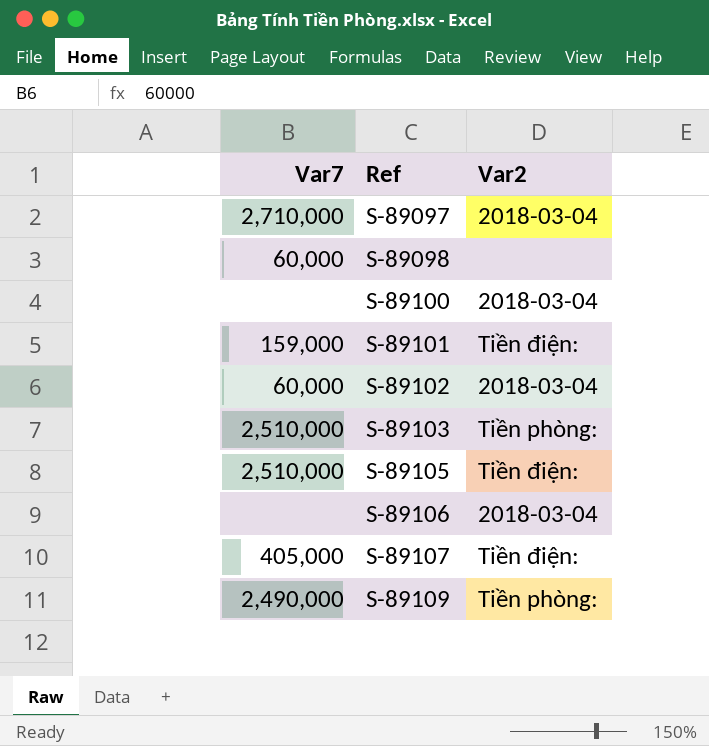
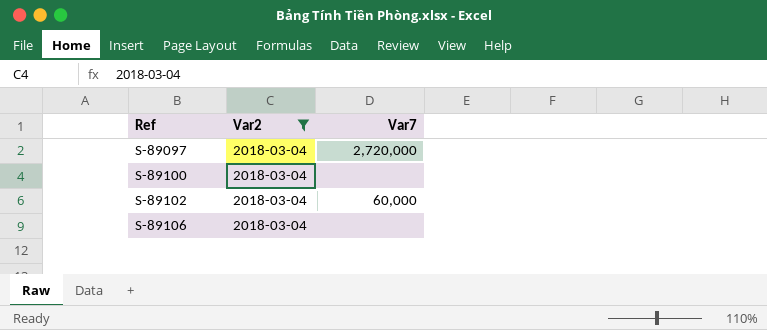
filter: none -> Var2 = 2018-03-04
column Var7 | position: 1 -> 3
S-89097 | Var7: 2,710,000 -> 2,720,000

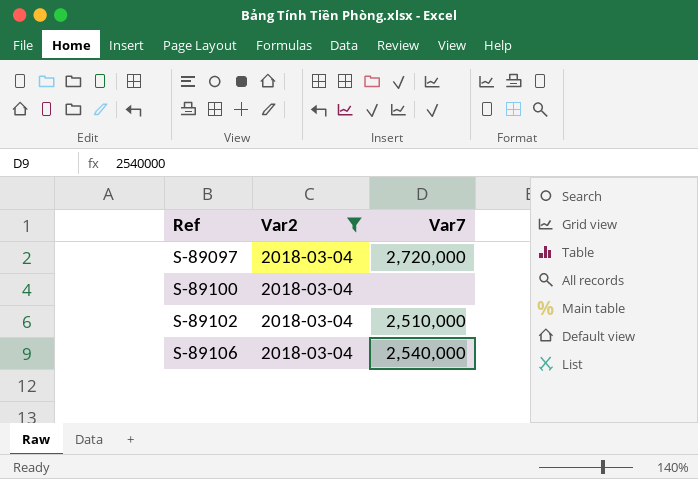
S-89102 | Var7: 60,000 -> 2,510,000
S-89106 | Var7: none -> 2,540,000

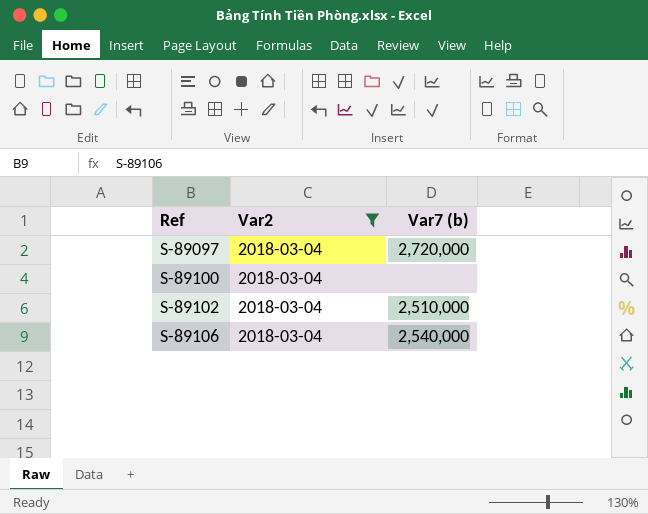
column name: Var7 -> Var7 (b)

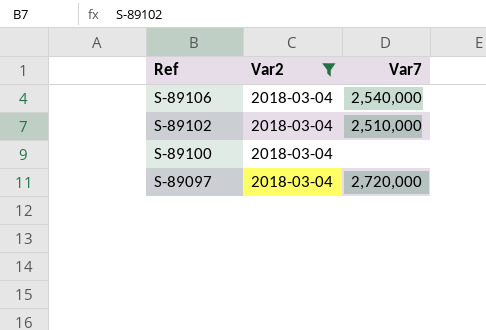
row order: Ref ascending -> Ref descending
column name: Var7 (b) -> Var7

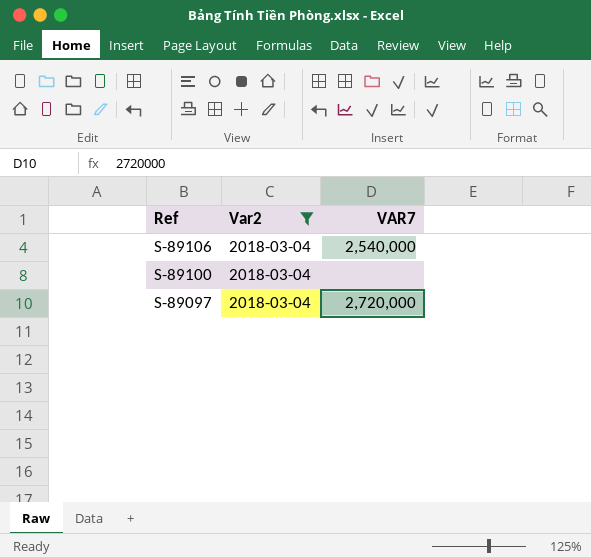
column name: Var7 -> VAR7
row S-89102: 2018-03-04 | 2,510,000 -> none

